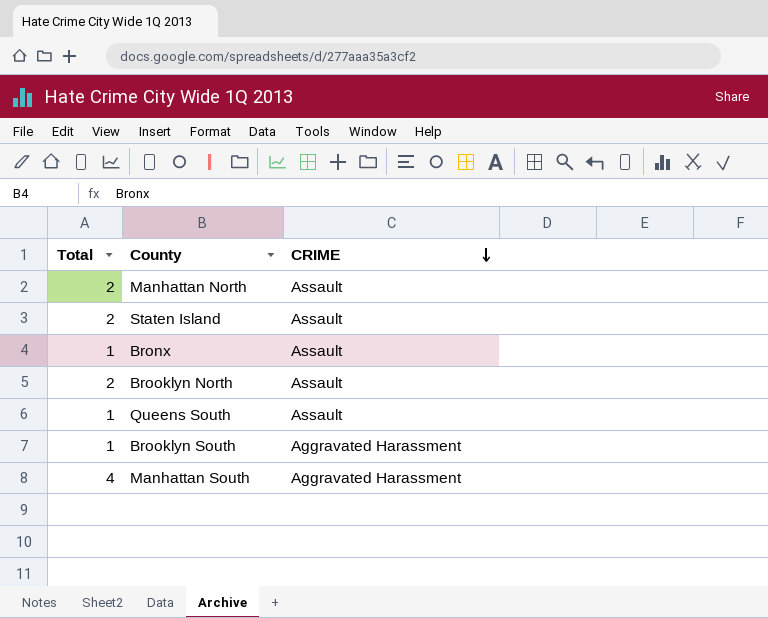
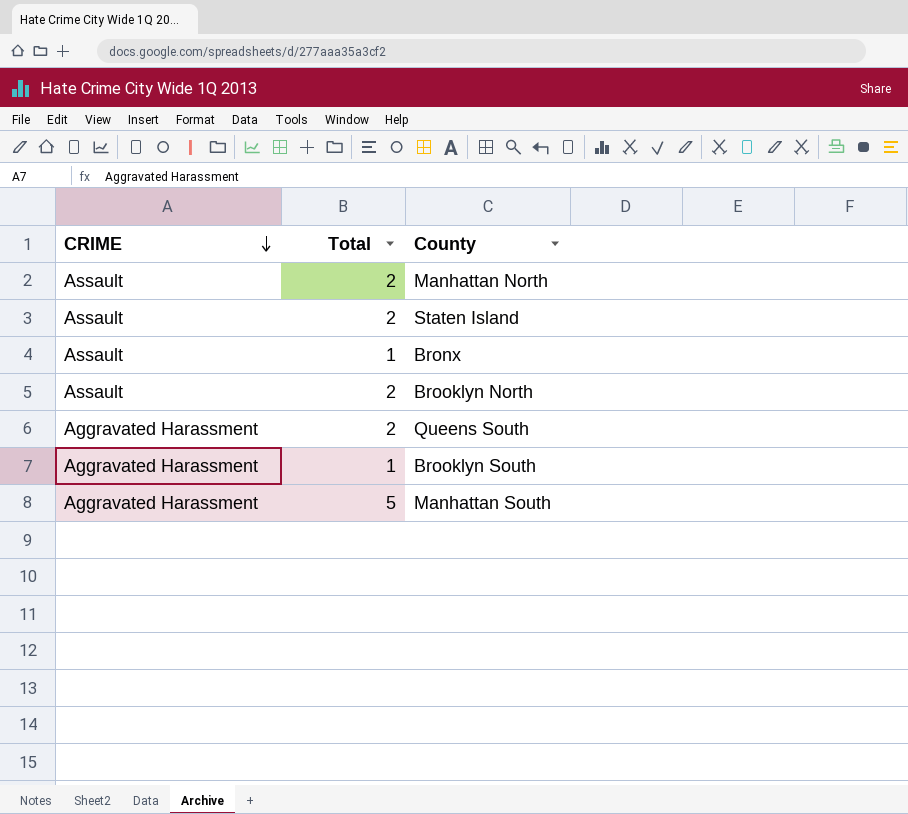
column CRIME | position: 3 -> 1
Queens South | CRIME: Assault -> Aggravated Harassment
Queens South | Total: 1 -> 2
Manhattan South | Total: 4 -> 5

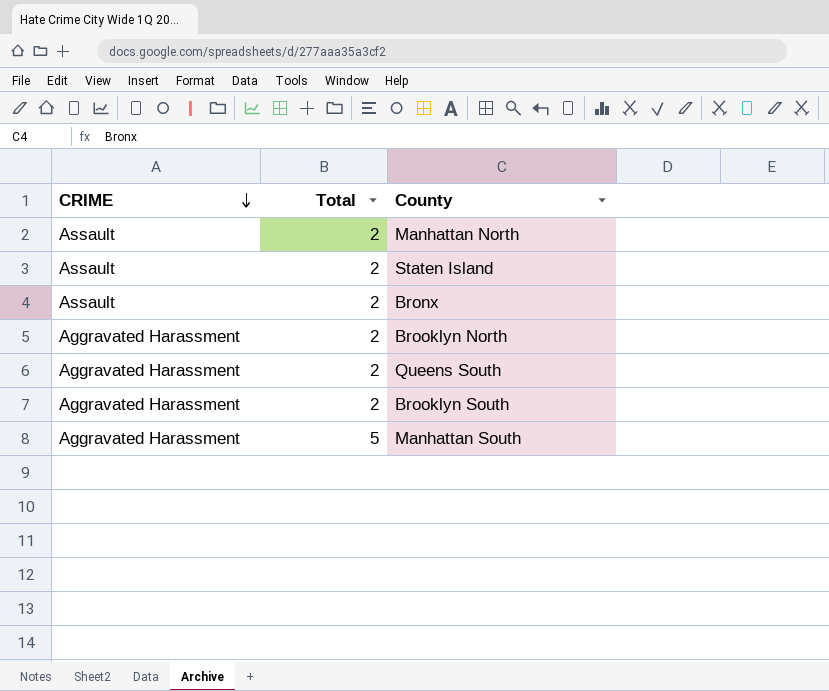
Bronx | Total: 1 -> 2
Brooklyn North | CRIME: Assault -> Aggravated Harassment
Brooklyn South | Total: 1 -> 2

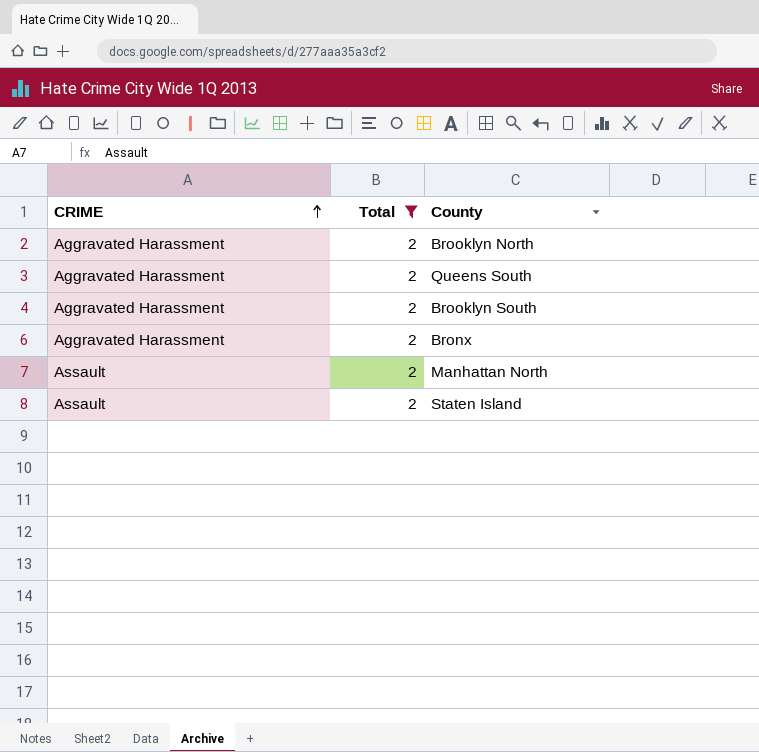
filter: none -> Total = 2
row order: CRIME descending -> CRIME ascending
Bronx | CRIME: Assault -> Aggravated Harassment

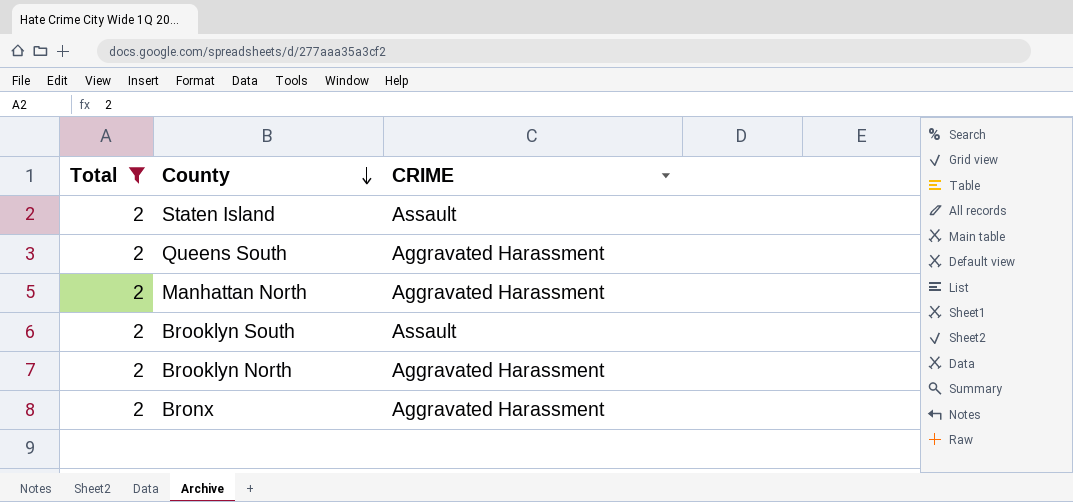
row order: CRIME ascending -> County descending
column CRIME | position: 1 -> 3
Manhattan North | CRIME: Assault -> Aggravated Harassment
Brooklyn South | CRIME: Aggravated Harassment -> Assault

